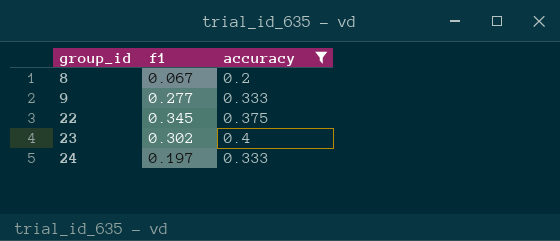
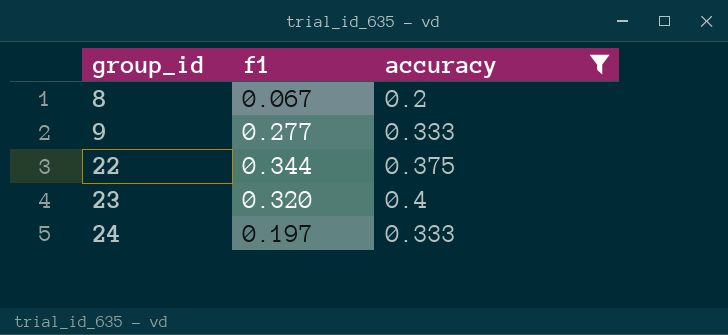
22 | f1: 0.345 -> 0.344
23 | f1: 0.302 -> 0.320

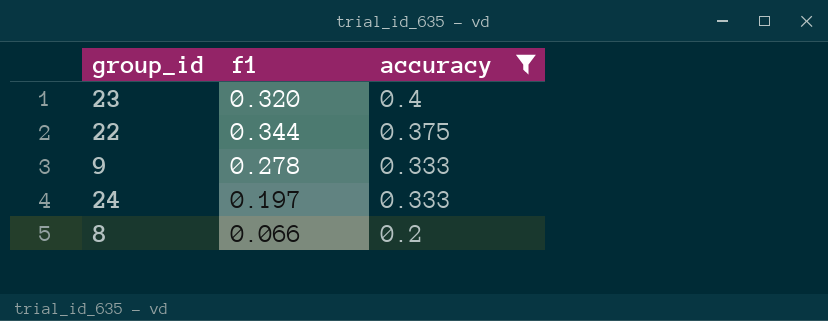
row order: group_id ascending -> accuracy descending
9 | f1: 0.277 -> 0.278
8 | f1: 0.067 -> 0.066

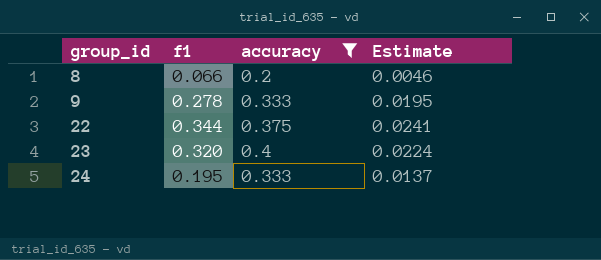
row order: accuracy descending -> group_id ascending
column Estimate | formula: none -> [f1] * 0.07
24 | f1: 0.197 -> 0.195

